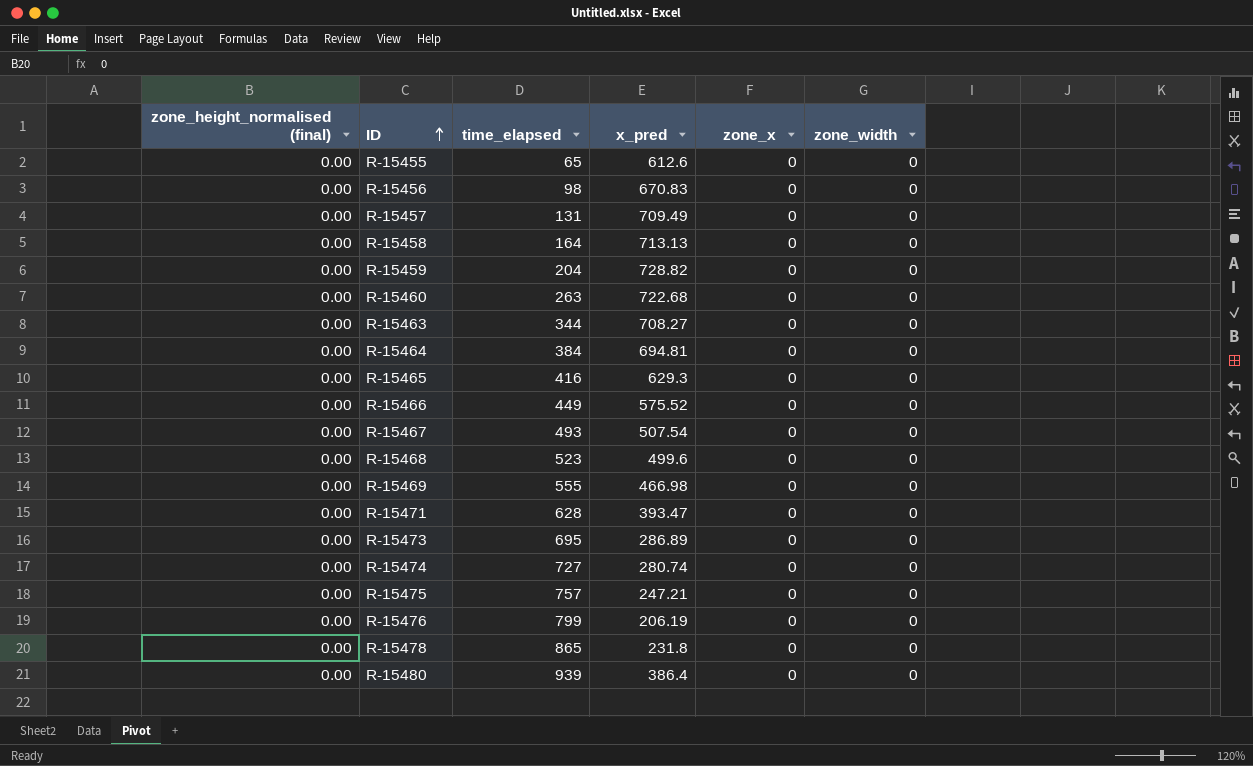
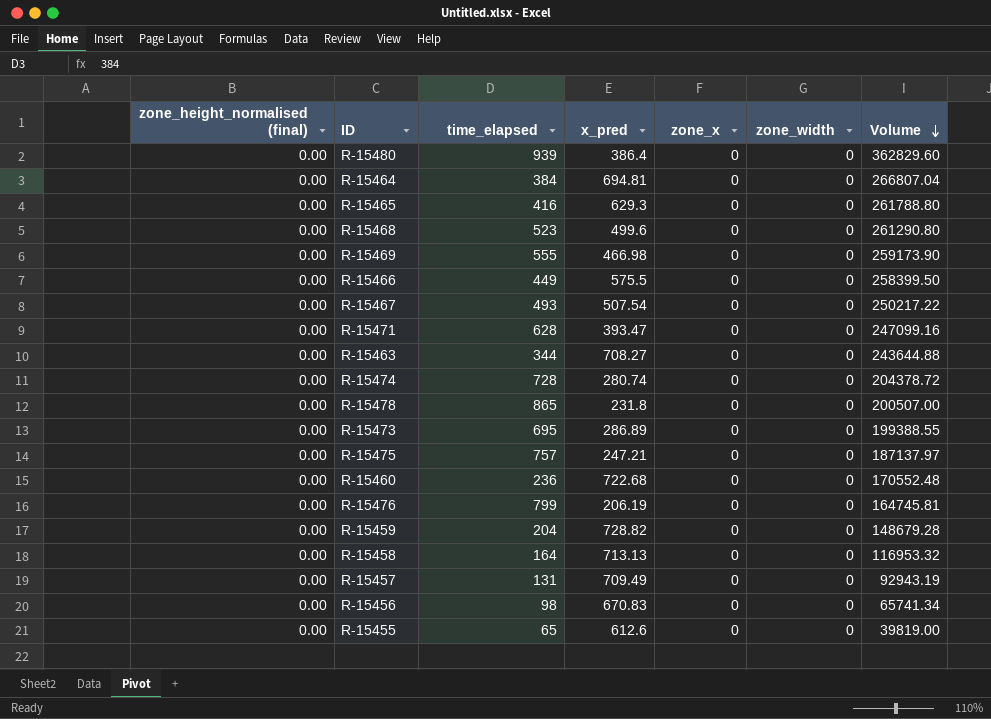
row order: ID ascending -> Volume descending
column Volume | formula: none -> [time_elapsed] * [x_pred]
R-15466 | x_pred: 575.52 -> 575.5
R-15474 | time_elapsed: 727 -> 728
R-15460 | time_elapsed: 263 -> 236

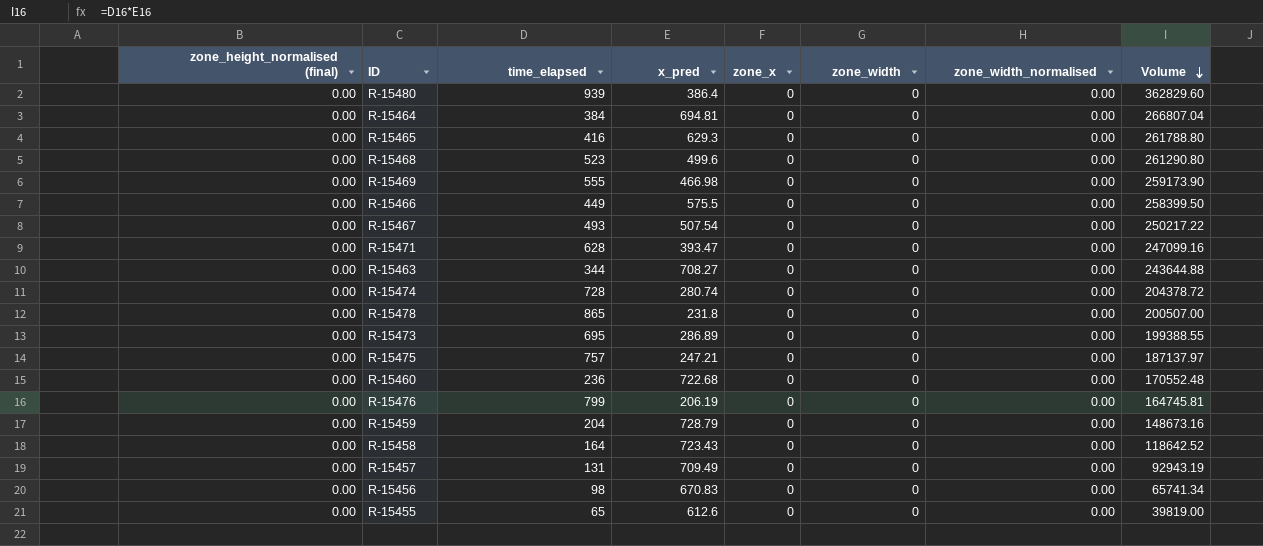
column zone_width_normalised | position: none -> 7
R-15459 | x_pred: 728.82 -> 728.79
R-15459 | Volume: 148679.28 -> 148673.16
R-15458 | x_pred: 713.13 -> 723.43
R-15458 | Volume: 116953.32 -> 118642.52

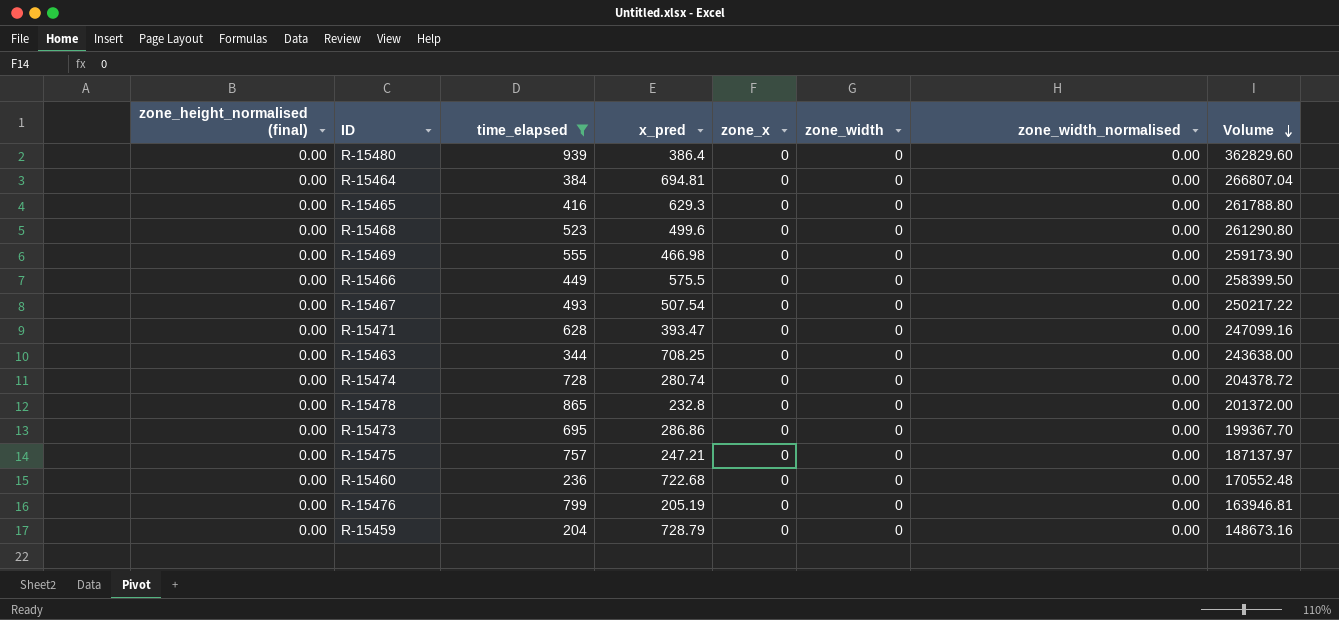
filter: none -> time_elapsed >= 204
R-15463 | x_pred: 708.27 -> 708.25
R-15463 | Volume: 243644.88 -> 243638.00
R-15478 | x_pred: 231.8 -> 232.8
R-15478 | Volume: 200507.00 -> 201372.00
R-15473 | x_pred: 286.89 -> 286.86
R-15473 | Volume: 199388.55 -> 199367.70
R-15476 | x_pred: 206.19 -> 205.19
R-15476 | Volume: 164745.81 -> 163946.81

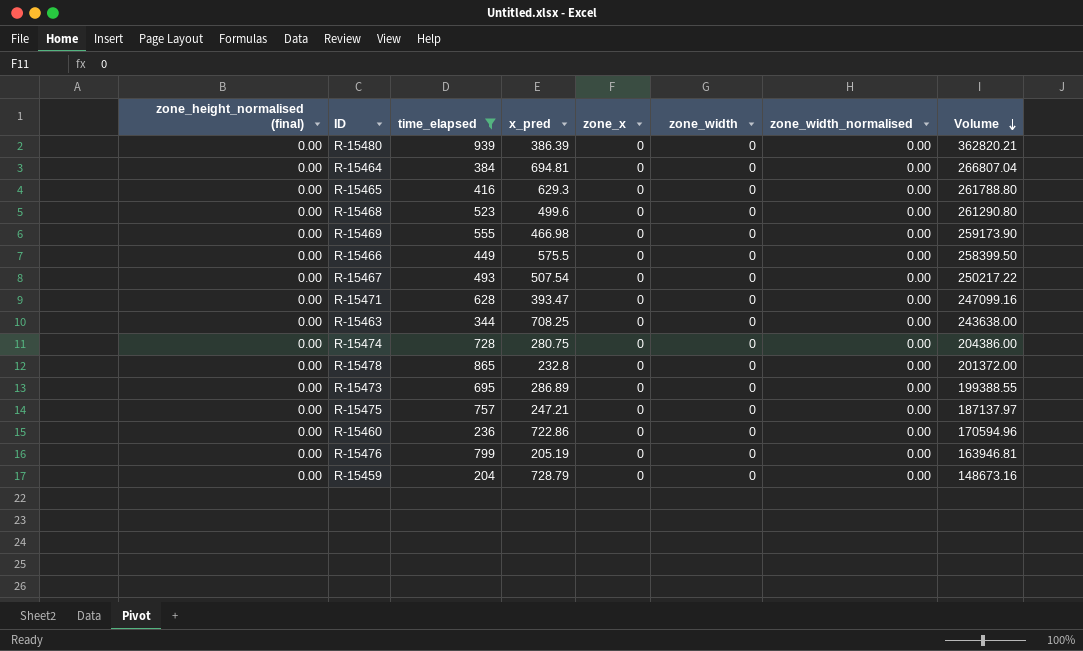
R-15480 | x_pred: 386.4 -> 386.39
R-15480 | Volume: 362829.60 -> 362820.21
R-15474 | x_pred: 280.74 -> 280.75
R-15474 | Volume: 204378.72 -> 204386.00
R-15473 | x_pred: 286.86 -> 286.89
R-15473 | Volume: 199367.70 -> 199388.55
R-15460 | x_pred: 722.68 -> 722.86
R-15460 | Volume: 170552.48 -> 170594.96

